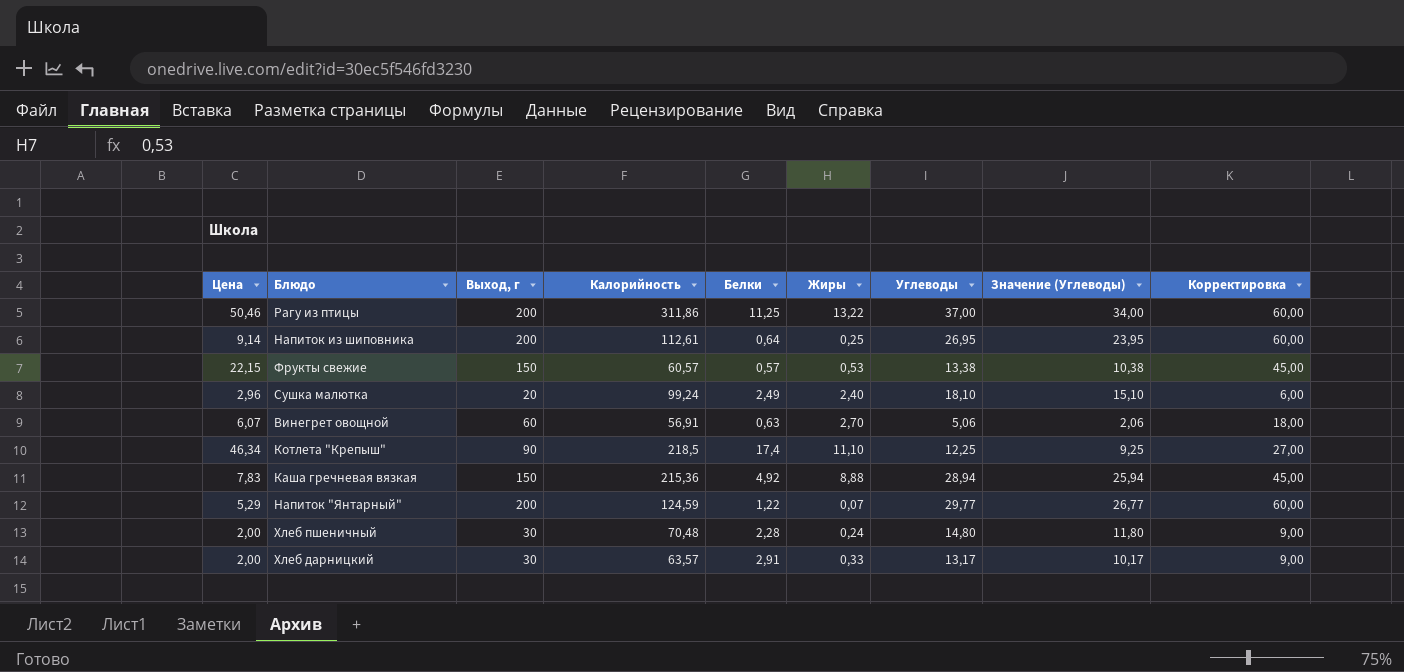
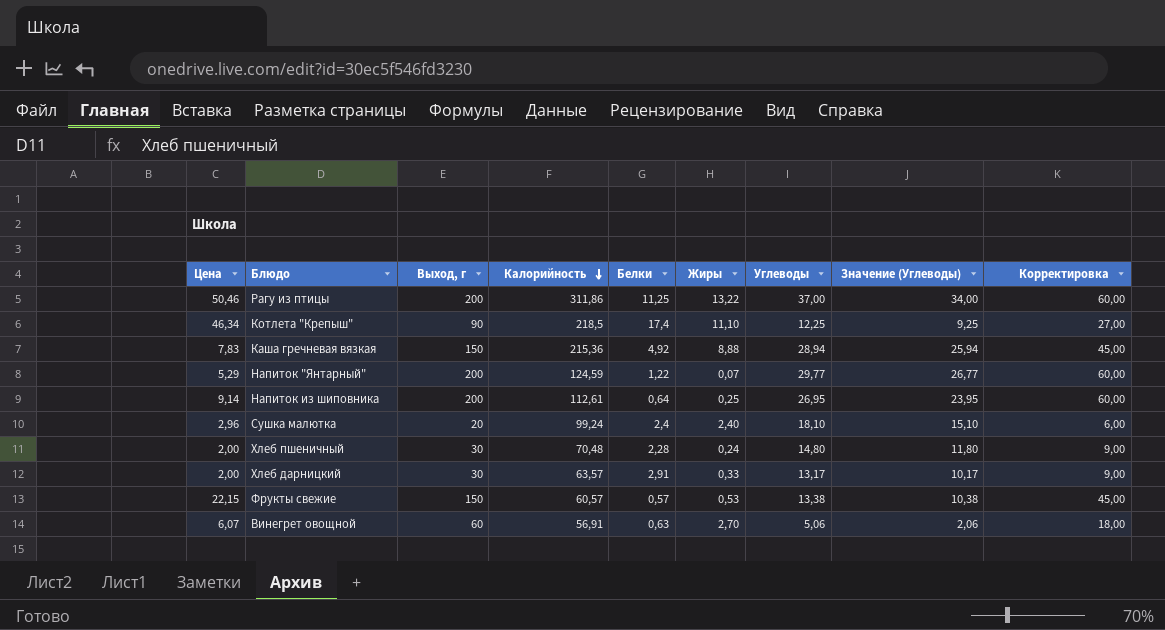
row order: none -> Калорийность descending
Сушка малютка | Белки: 2,49 -> 2,4

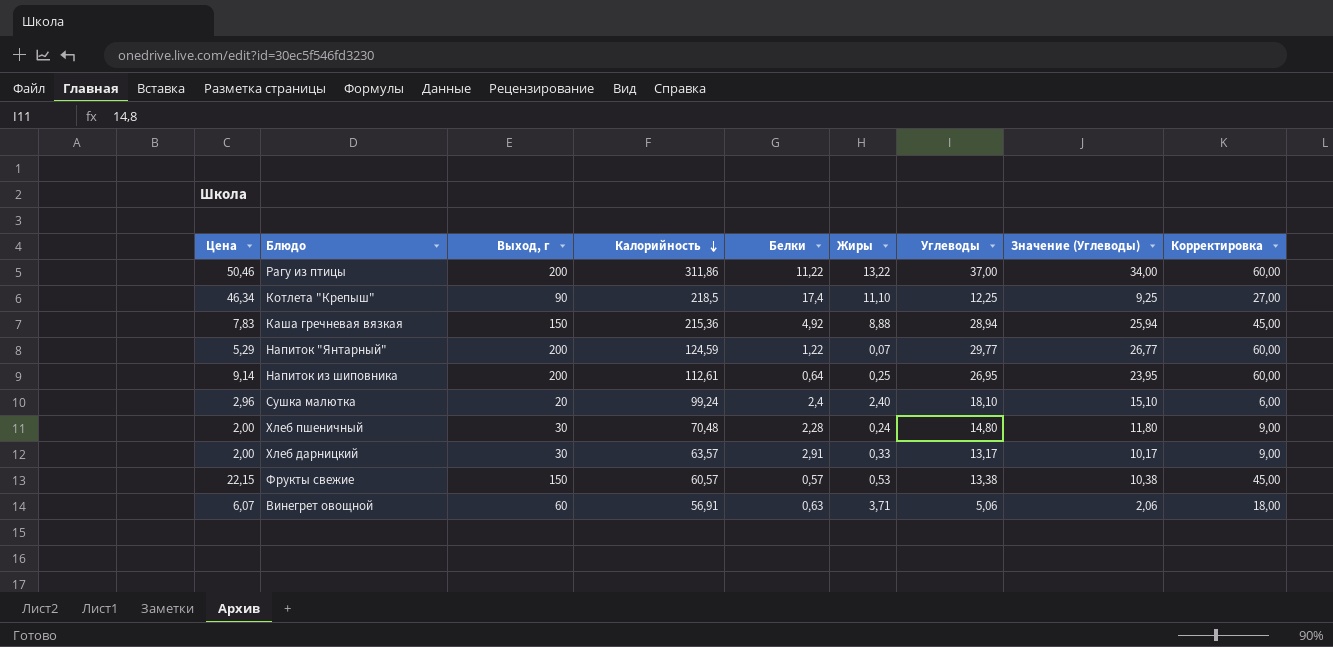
Рагу из птицы | Белки: 11,25 -> 11,22
Винегрет овощной | Жиры: 2,70 -> 3,71

